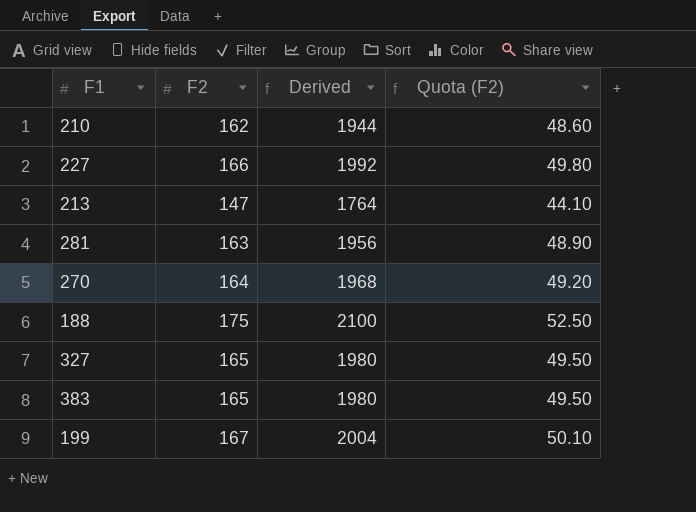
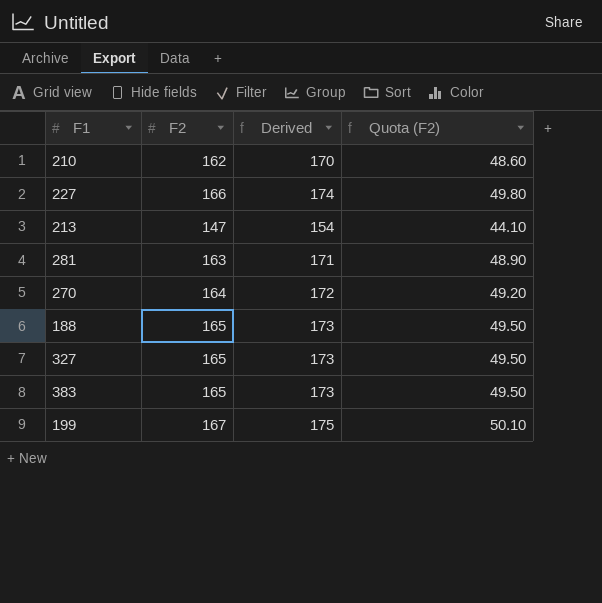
column Derived | formula: [F2] * 12 -> [F2] * 1.05
188 | F2: 175 -> 165
188 | Quota (F2): 52.50 -> 49.50

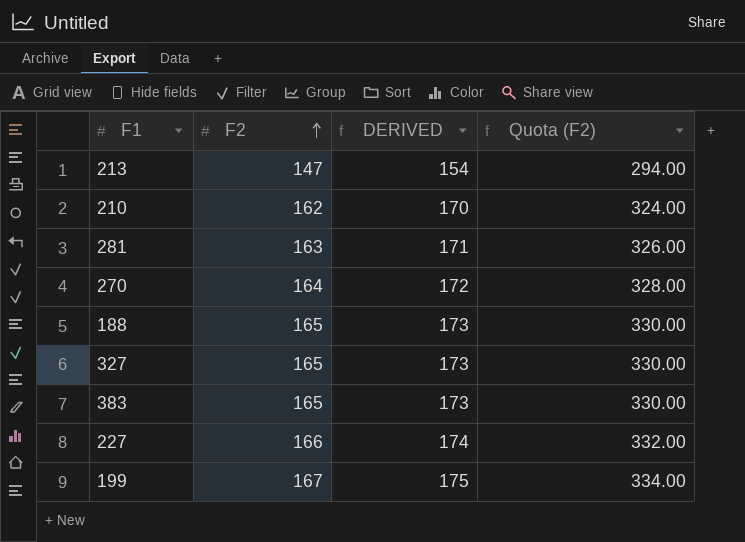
row order: none -> F2 ascending
column name: Derived -> DERIVED
column Quota (F2) | formula: [F2] * 0.3 -> [F2] * 2

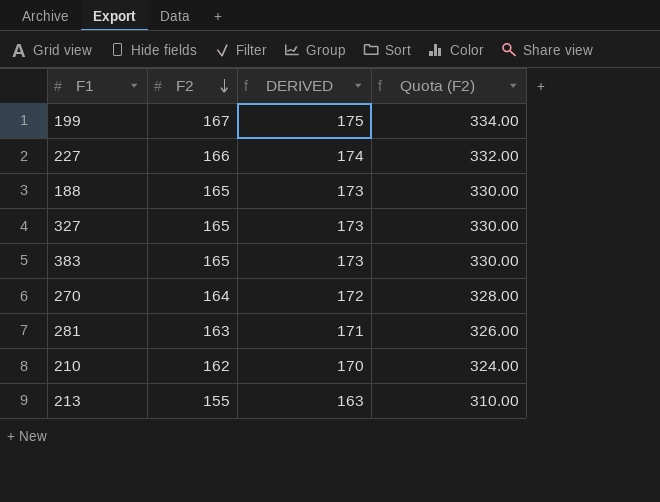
row order: F2 ascending -> F2 descending
213 | F2: 147 -> 155
213 | DERIVED: 154 -> 163
213 | Quota (F2): 294.00 -> 310.00

